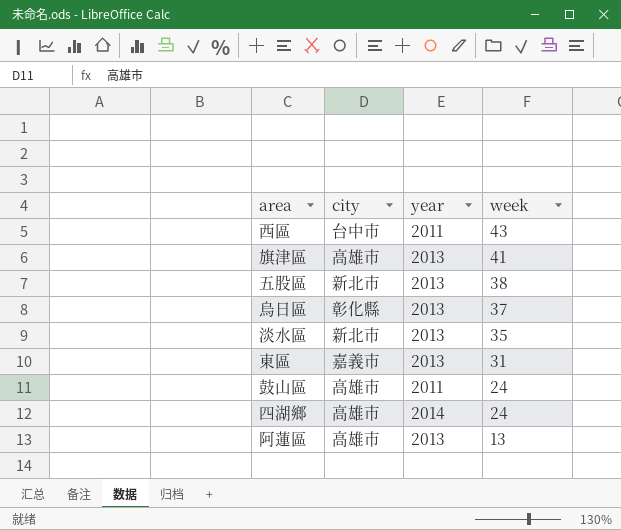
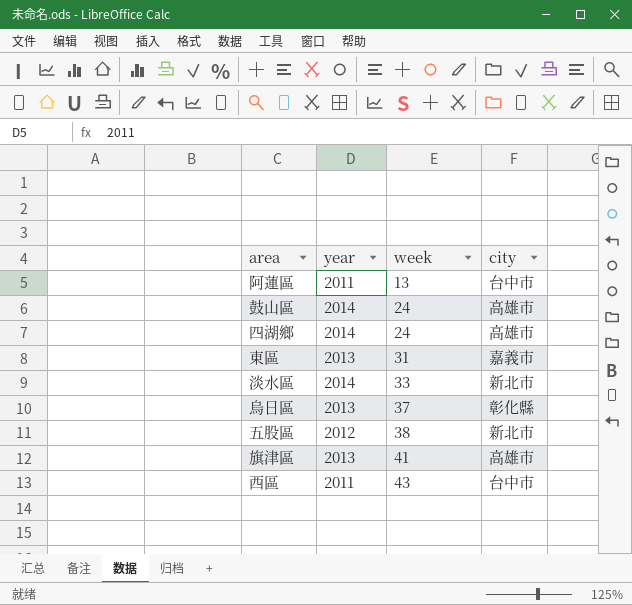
row order: week descending -> week ascending
column city | position: 2 -> 4
阿蓮區 | year: 2013 -> 2011
阿蓮區 | city: 高雄市 -> 台中市
鼓山區 | year: 2011 -> 2014
淡水區 | year: 2013 -> 2014
淡水區 | week: 35 -> 33
五股區 | year: 2013 -> 2012

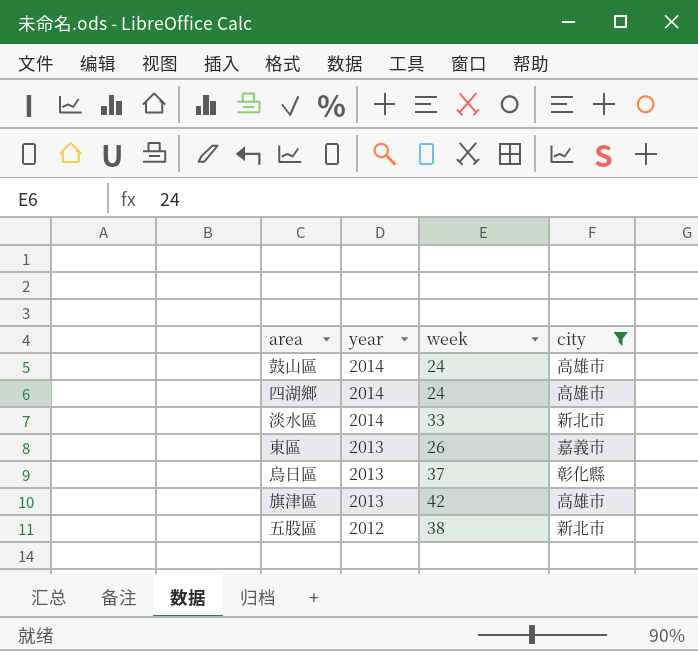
filter: none -> city != 台中市
row order: week ascending -> year descending
東區 | week: 31 -> 26
旗津區 | week: 41 -> 42

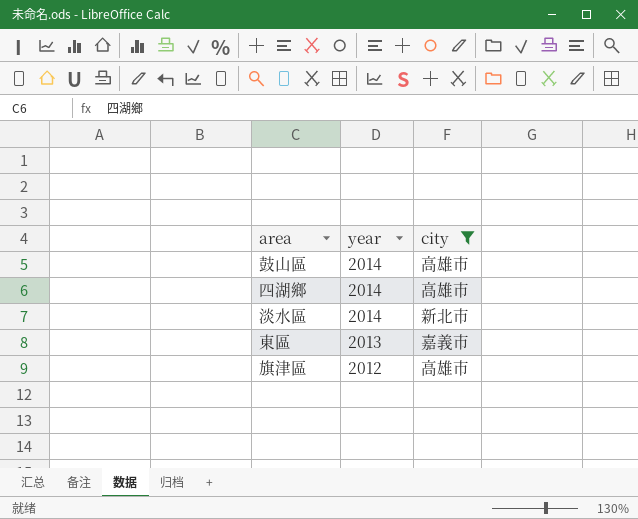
column week | position: 3 -> none
row 烏日區: 2013 | 37 | 彰化縣 -> none
row 五股區: 2012 | 38 | 新北市 -> none
旗津區 | year: 2013 -> 2012

